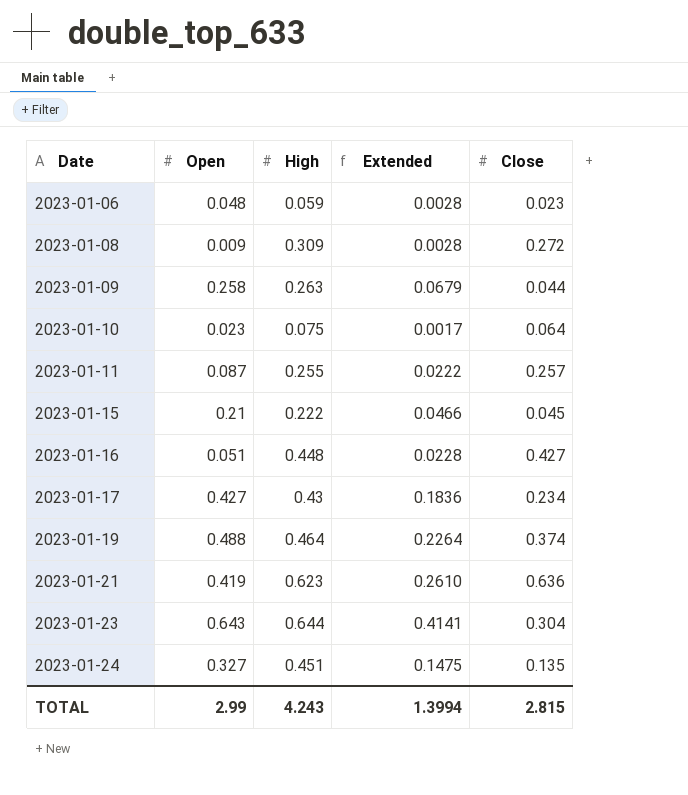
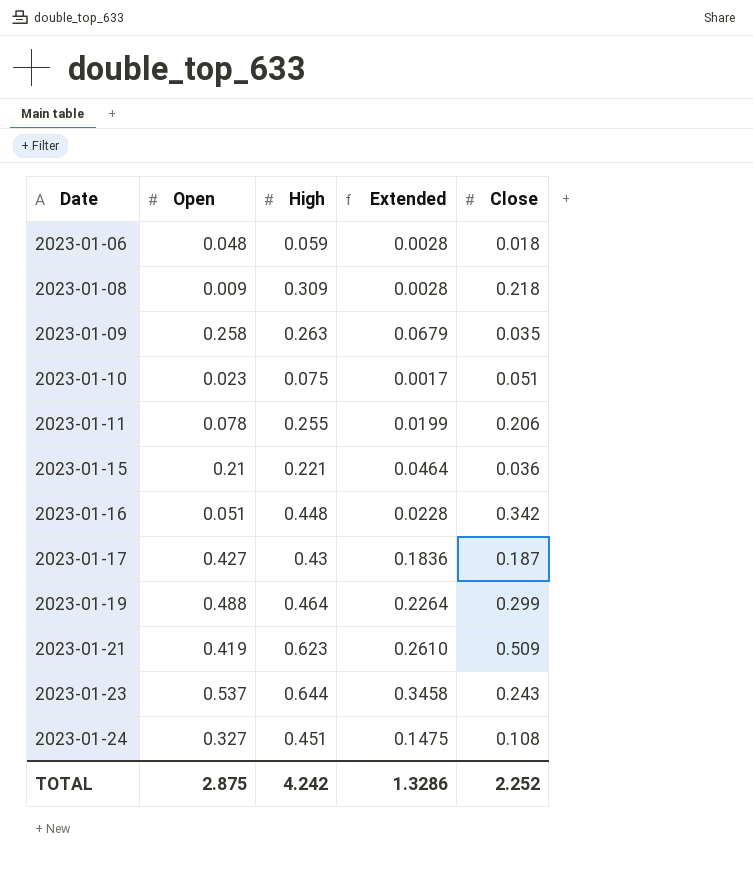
2023-01-06 | Close: 0.023 -> 0.018
2023-01-08 | Close: 0.272 -> 0.218
2023-01-09 | Close: 0.044 -> 0.035
2023-01-10 | Close: 0.064 -> 0.051
2023-01-11 | Open: 0.087 -> 0.078
2023-01-11 | Extended: 0.0222 -> 0.0199
2023-01-11 | Close: 0.257 -> 0.206
2023-01-15 | High: 0.222 -> 0.221
2023-01-15 | Extended: 0.0466 -> 0.0464
2023-01-15 | Close: 0.045 -> 0.036
2023-01-16 | Close: 0.427 -> 0.342
2023-01-17 | Close: 0.234 -> 0.187
2023-01-19 | Close: 0.374 -> 0.299
2023-01-21 | Close: 0.636 -> 0.509
2023-01-23 | Open: 0.643 -> 0.537
2023-01-23 | Extended: 0.4141 -> 0.3458
2023-01-23 | Close: 0.304 -> 0.243
2023-01-24 | Close: 0.135 -> 0.108
TOTAL | Open: 2.99 -> 2.875
TOTAL | High: 4.243 -> 4.242
TOTAL | Extended: 1.3994 -> 1.3286
TOTAL | Close: 2.815 -> 2.252

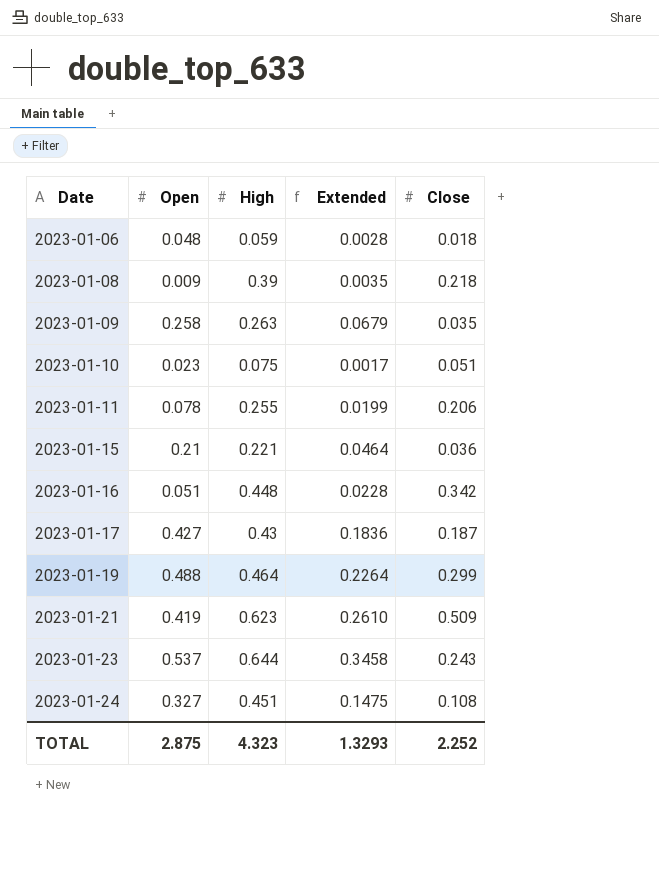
2023-01-08 | High: 0.309 -> 0.39
2023-01-08 | Extended: 0.0028 -> 0.0035
TOTAL | High: 4.242 -> 4.323
TOTAL | Extended: 1.3286 -> 1.3293

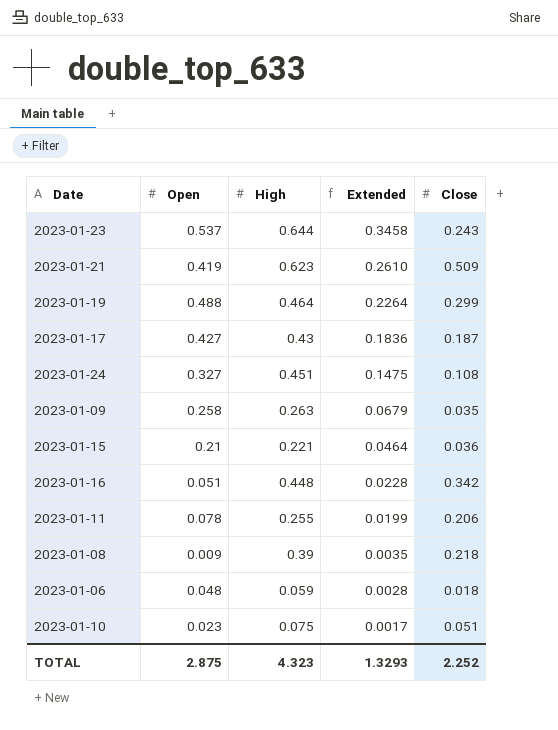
row order: Date ascending -> Extended descending

